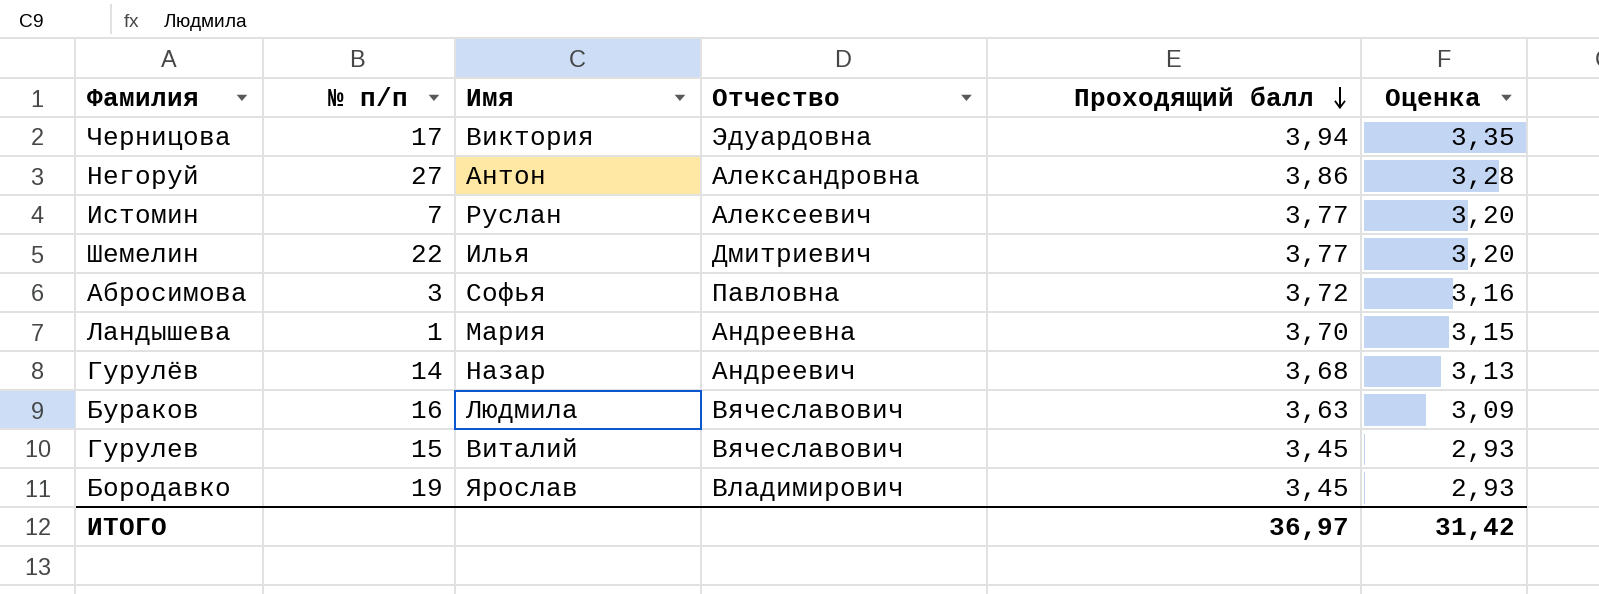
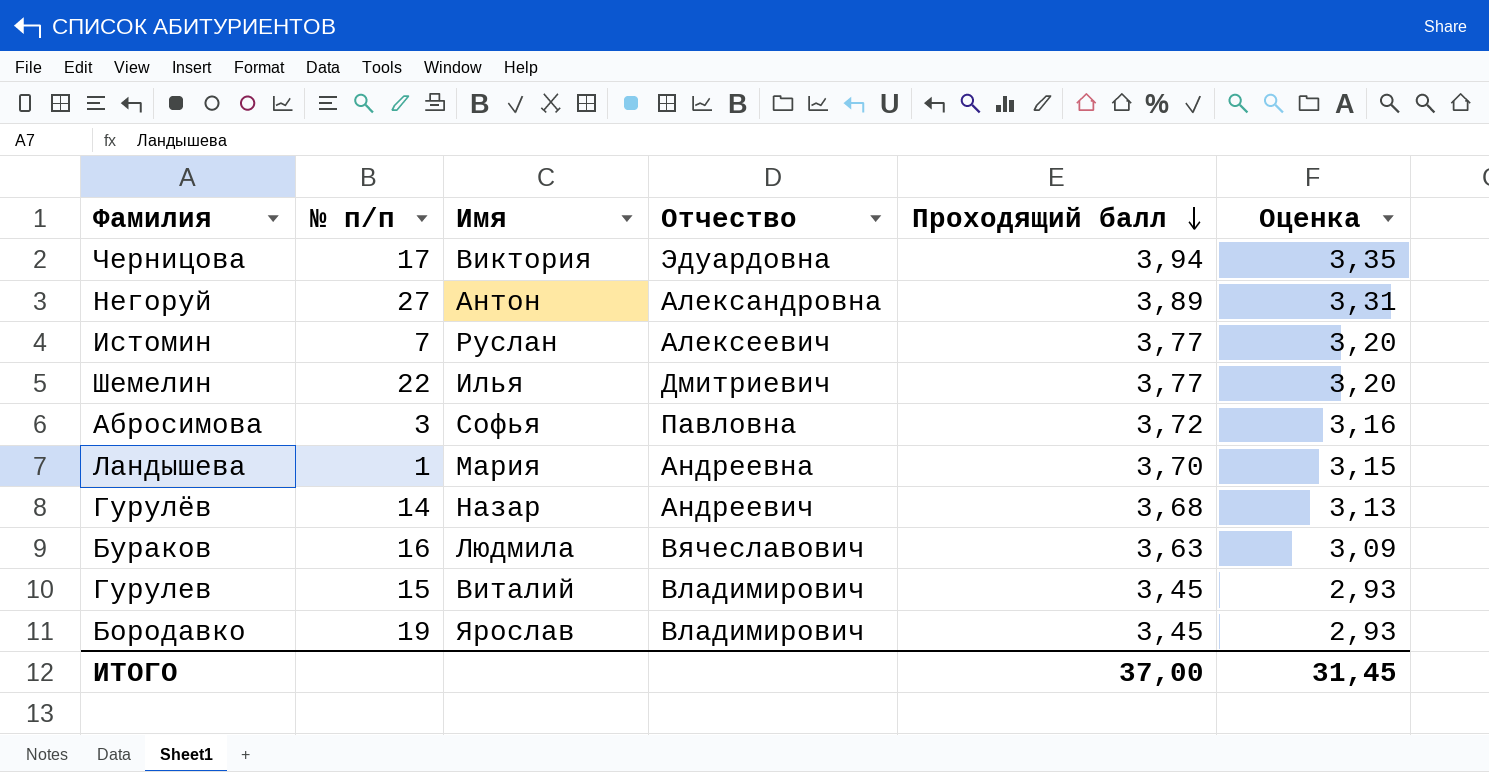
Негоруй | Проходящий балл: 3,86 -> 3,89
Негоруй | Оценка: 3,28 -> 3,31
Гурулев | Отчество: Вячеславович -> Владимирович
ИТОГО | Проходящий балл: 36,97 -> 37,00
ИТОГО | Оценка: 31,42 -> 31,45

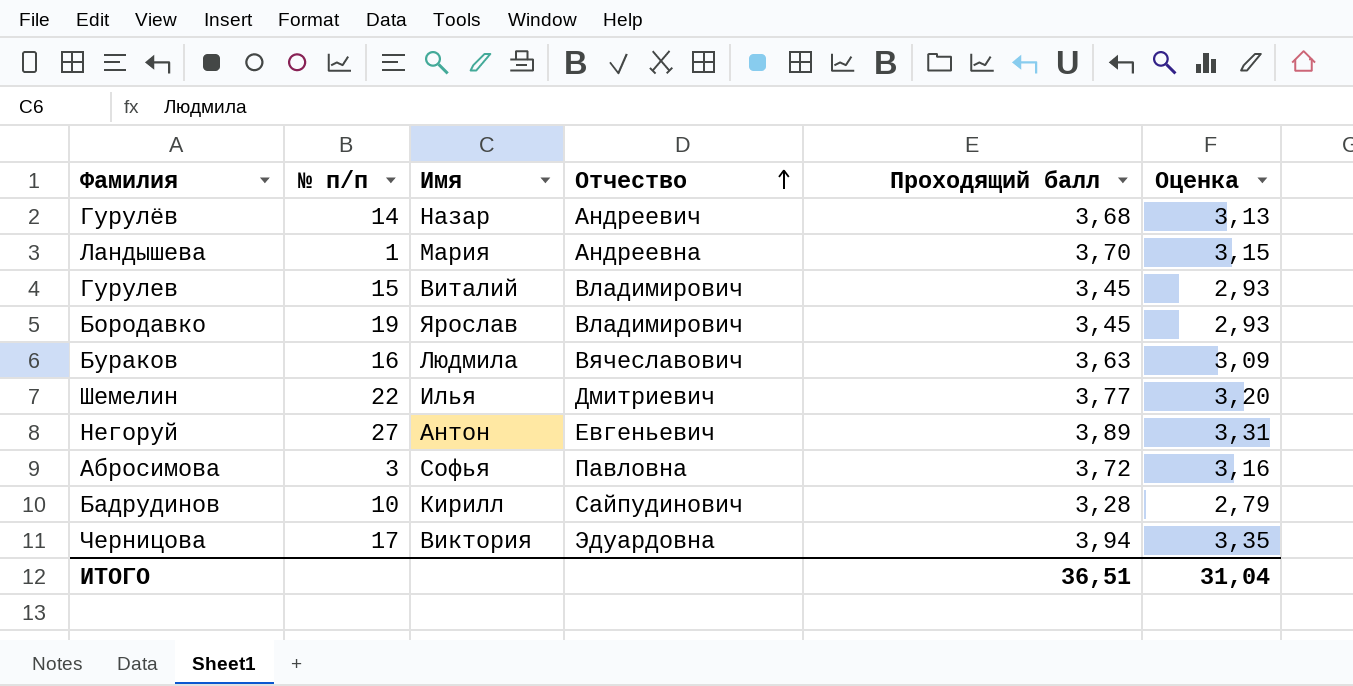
row order: Проходящий балл descending -> Отчество ascending
row Истомин: 7 | Руслан | Алексеевич | 3,77 | 3,20 -> none
Негоруй | Отчество: Александровна -> Евгеньевич
row Бадрудинов: none -> 10 | Кирилл | Сайпудинович | 3,28 | 2,79
ИТОГО | Проходящий балл: 37,00 -> 36,51
ИТОГО | Оценка: 31,45 -> 31,04

